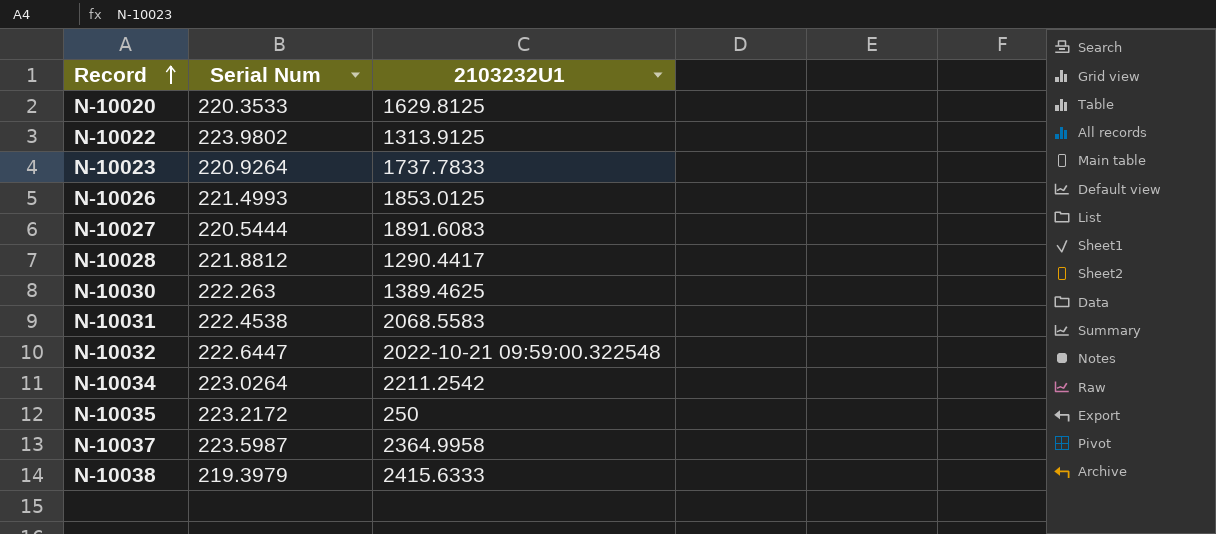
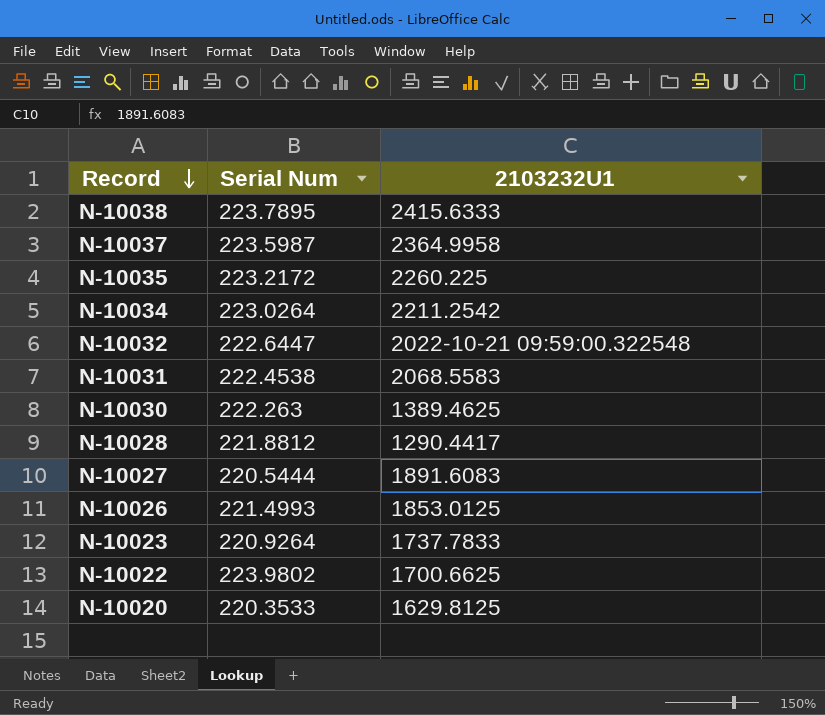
row order: Record ascending -> Record descending
N-10038 | Serial Num: 219.3979 -> 223.7895
N-10035 | 2103232U1: 250 -> 2260.225
N-10022 | 2103232U1: 1313.9125 -> 1700.6625

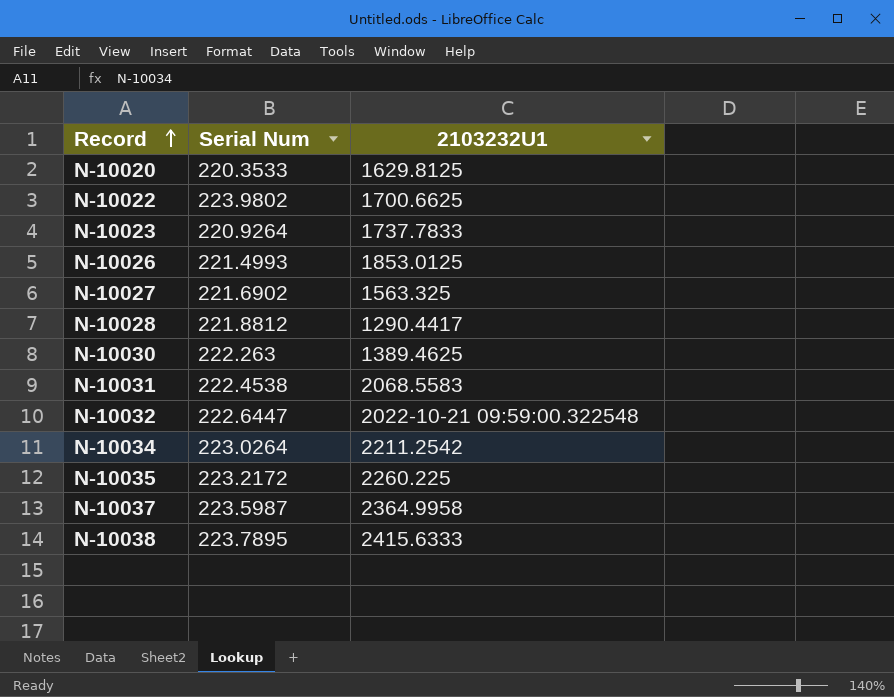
row order: Record descending -> Record ascending
N-10027 | Serial Num: 220.5444 -> 221.6902
N-10027 | 2103232U1: 1891.6083 -> 1563.325

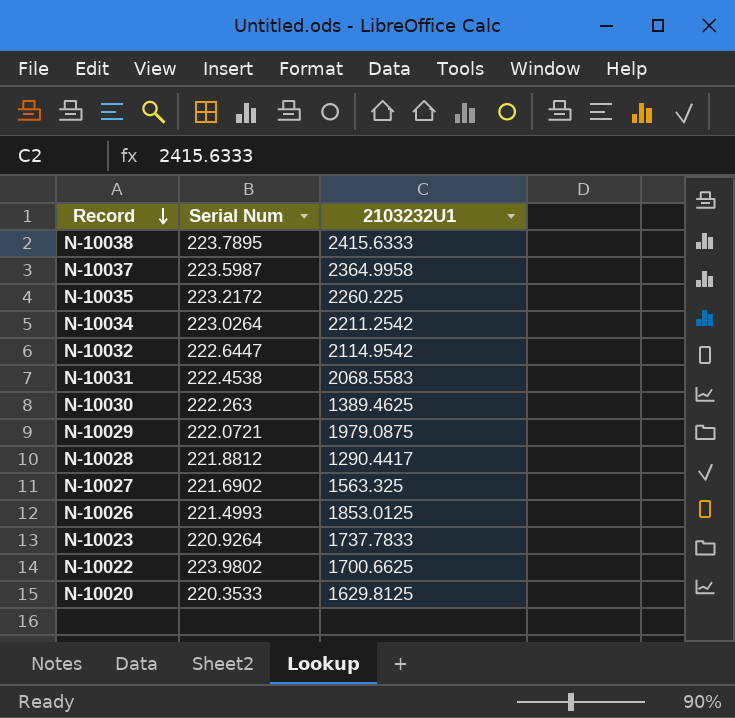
row order: Record ascending -> Record descending
N-10032 | 2103232U1: 2022-10-21 09:59:00.322548 -> 2114.9542
row N-10029: none -> 222.0721 | 1979.0875

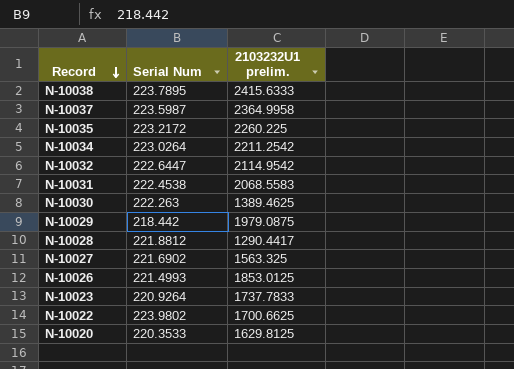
column name: 2103232U1 -> 2103232U1 prelim.
N-10029 | Serial Num: 222.0721 -> 218.442

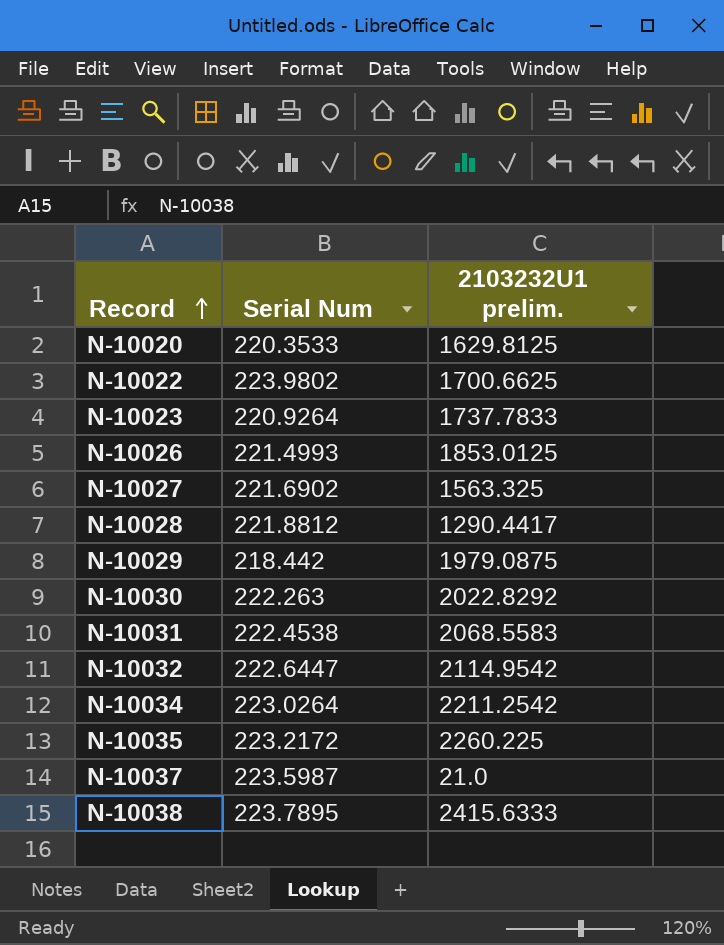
row order: Record descending -> Record ascending
N-10030 | 2103232U1 prelim.: 1389.4625 -> 2022.8292
N-10037 | 2103232U1 prelim.: 2364.9958 -> 21.0

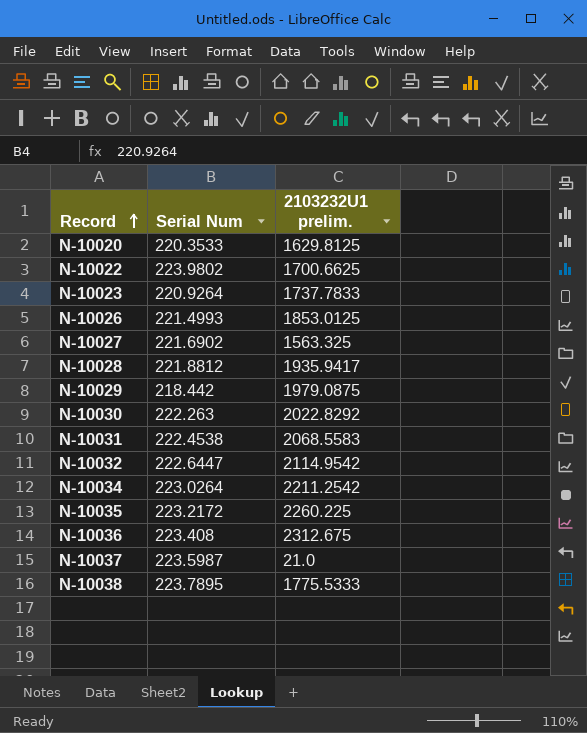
N-10028 | 2103232U1 prelim.: 1290.4417 -> 1935.9417
row N-10036: none -> 223.408 | 2312.675
N-10038 | 2103232U1 prelim.: 2415.6333 -> 1775.5333

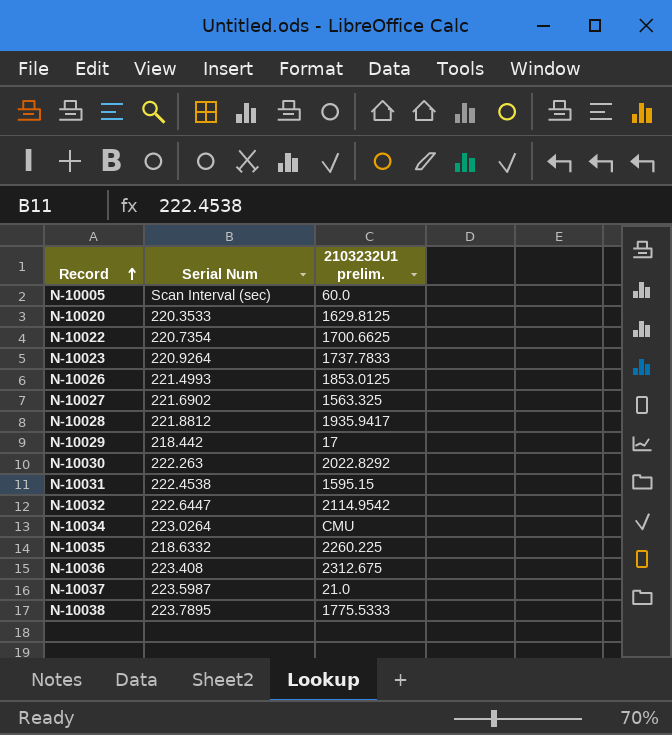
row N-10005: none -> Scan Interval (sec) | 60.0
N-10022 | Serial Num: 223.9802 -> 220.7354
N-10029 | 2103232U1 prelim.: 1979.0875 -> 17
N-10031 | 2103232U1 prelim.: 2068.5583 -> 1595.15
N-10034 | 2103232U1 prelim.: 2211.2542 -> CMU
N-10035 | Serial Num: 223.2172 -> 218.6332

